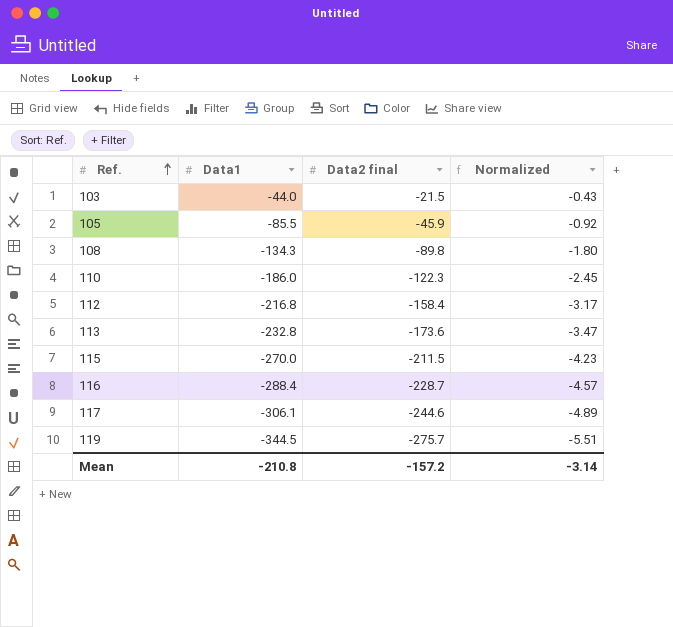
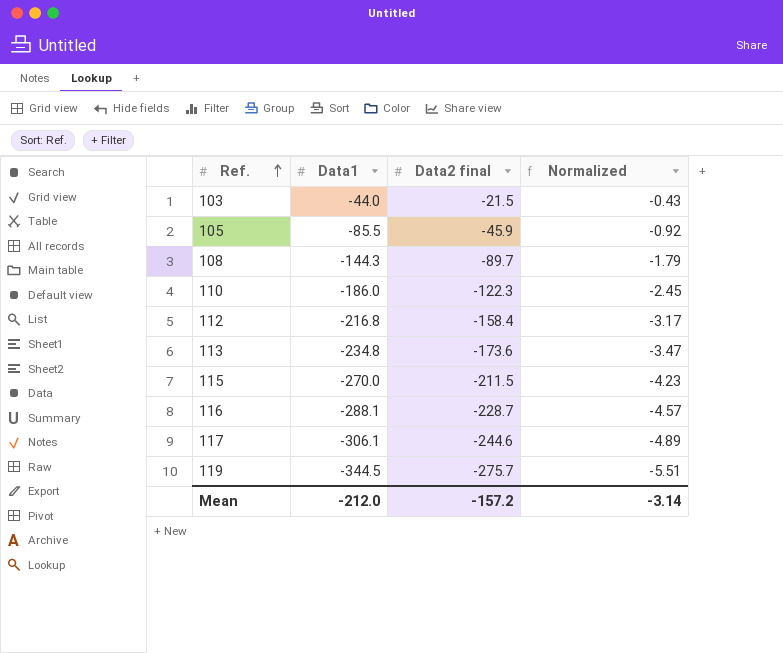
108 | Data1: -134.3 -> -144.3
108 | Data2 final: -89.8 -> -89.7
108 | Normalized: -1.80 -> -1.79
113 | Data1: -232.8 -> -234.8
116 | Data1: -288.4 -> -288.1
Mean | Data1: -210.8 -> -212.0

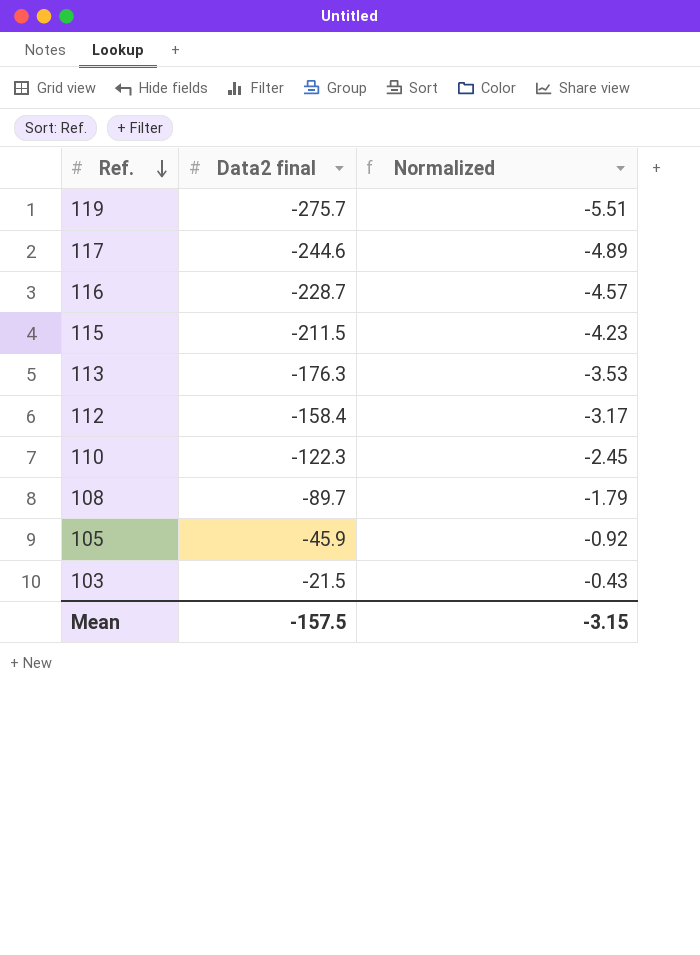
row order: Ref. ascending -> Ref. descending
column Data1 | position: 2 -> none
113 | Data2 final: -173.6 -> -176.3
113 | Normalized: -3.47 -> -3.53
Mean | Data2 final: -157.2 -> -157.5
Mean | Normalized: -3.14 -> -3.15

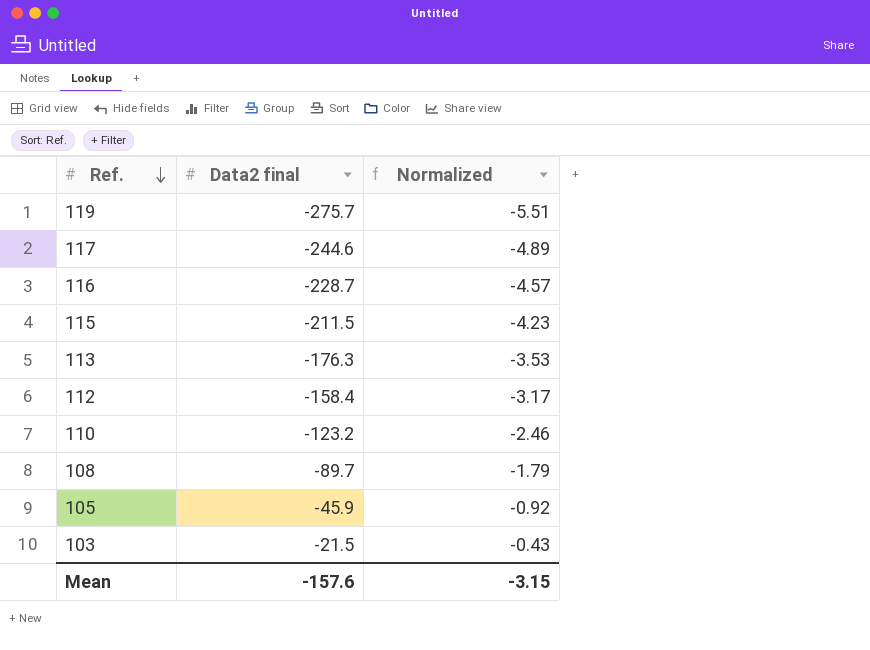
110 | Data2 final: -122.3 -> -123.2
110 | Normalized: -2.45 -> -2.46
Mean | Data2 final: -157.5 -> -157.6

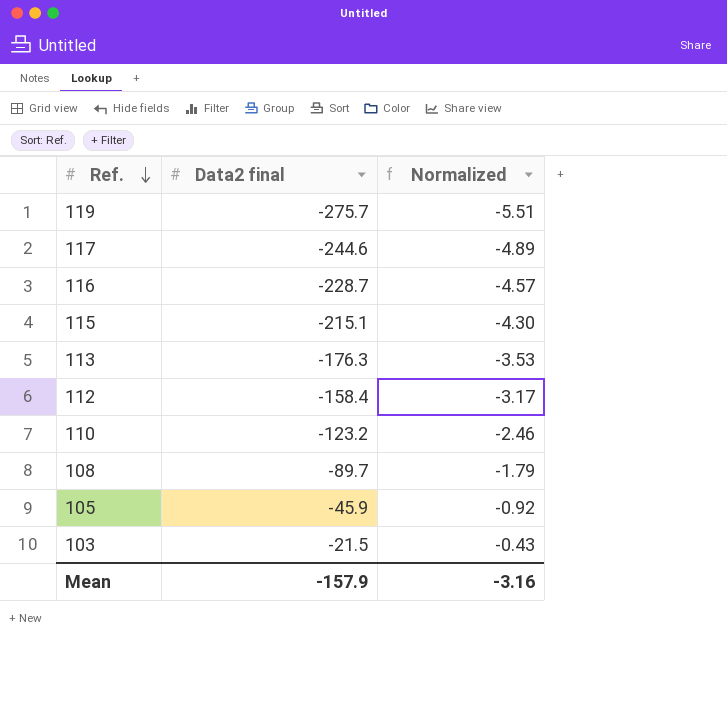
115 | Data2 final: -211.5 -> -215.1
115 | Normalized: -4.23 -> -4.30
Mean | Data2 final: -157.6 -> -157.9
Mean | Normalized: -3.15 -> -3.16

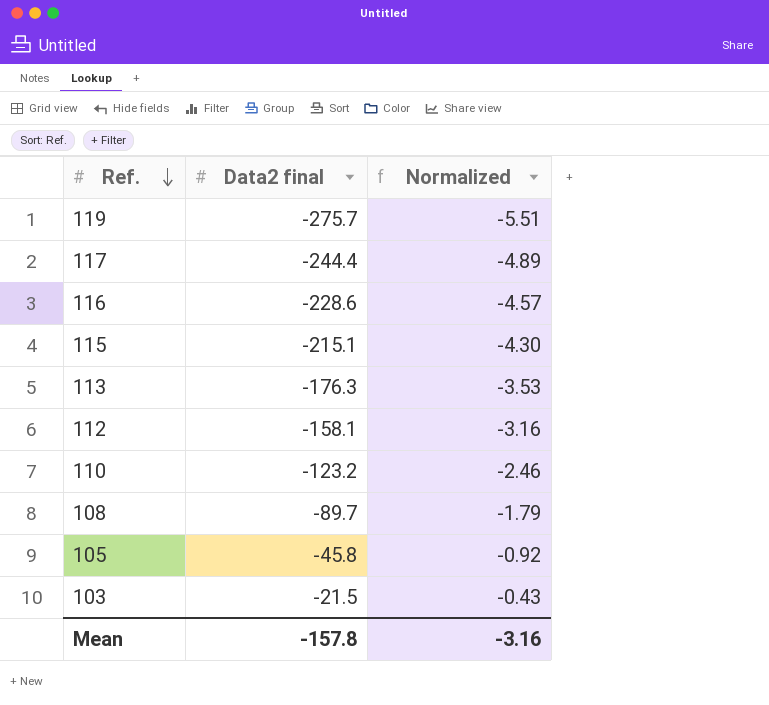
117 | Data2 final: -244.6 -> -244.4
116 | Data2 final: -228.7 -> -228.6
112 | Data2 final: -158.4 -> -158.1
112 | Normalized: -3.17 -> -3.16
105 | Data2 final: -45.9 -> -45.8
Mean | Data2 final: -157.9 -> -157.8

